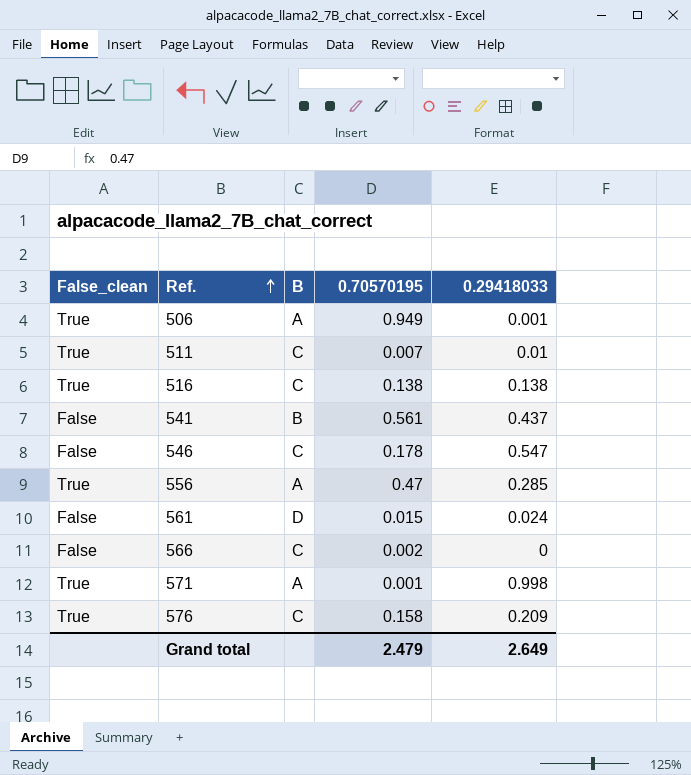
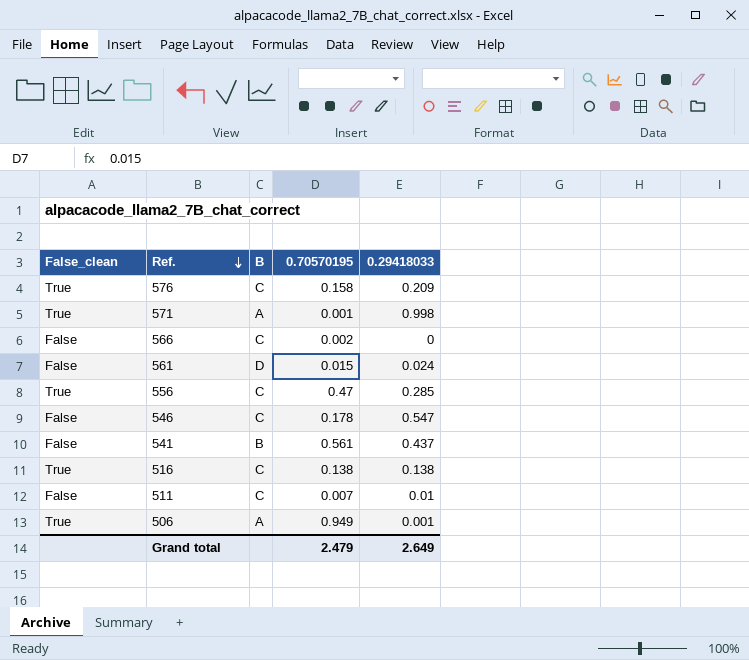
row order: Ref. ascending -> Ref. descending
556 | B: A -> C
511 | False_clean: True -> False

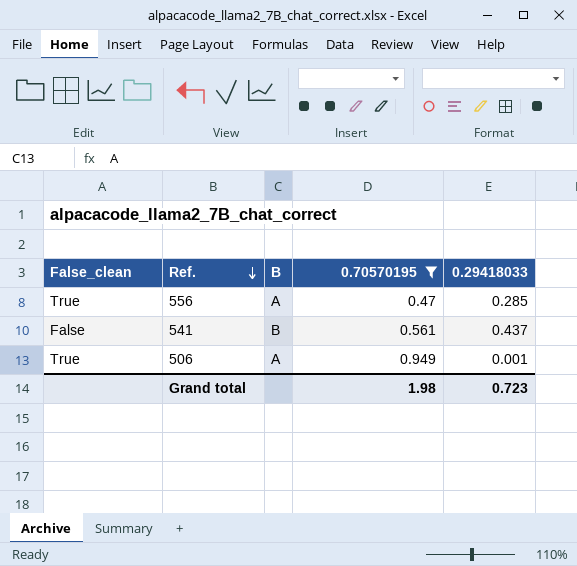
filter: none -> 0.70570195 >= 0.47
556 | B: C -> A
Grand total | 0.70570195: 2.479 -> 1.98
Grand total | 0.29418033: 2.649 -> 0.723

